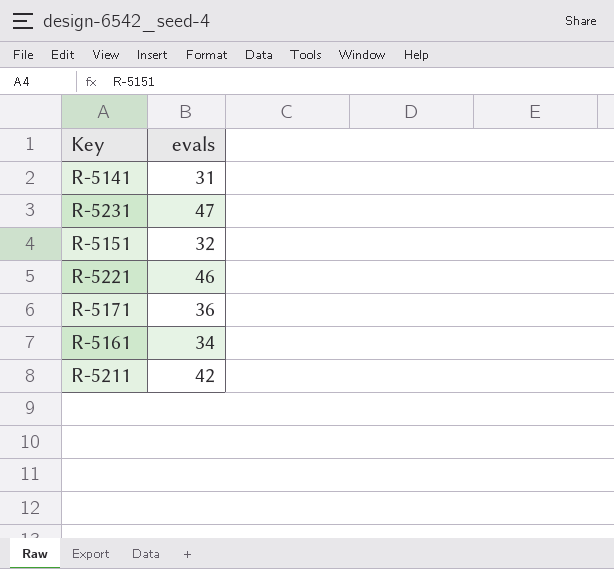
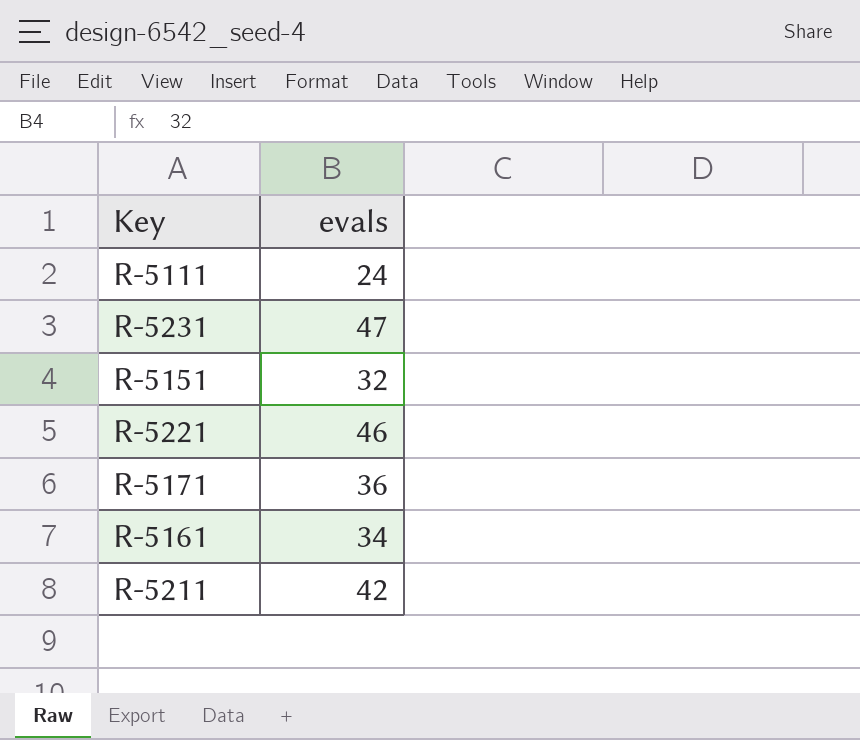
row R-5141: 31 -> none
row R-5111: none -> 24

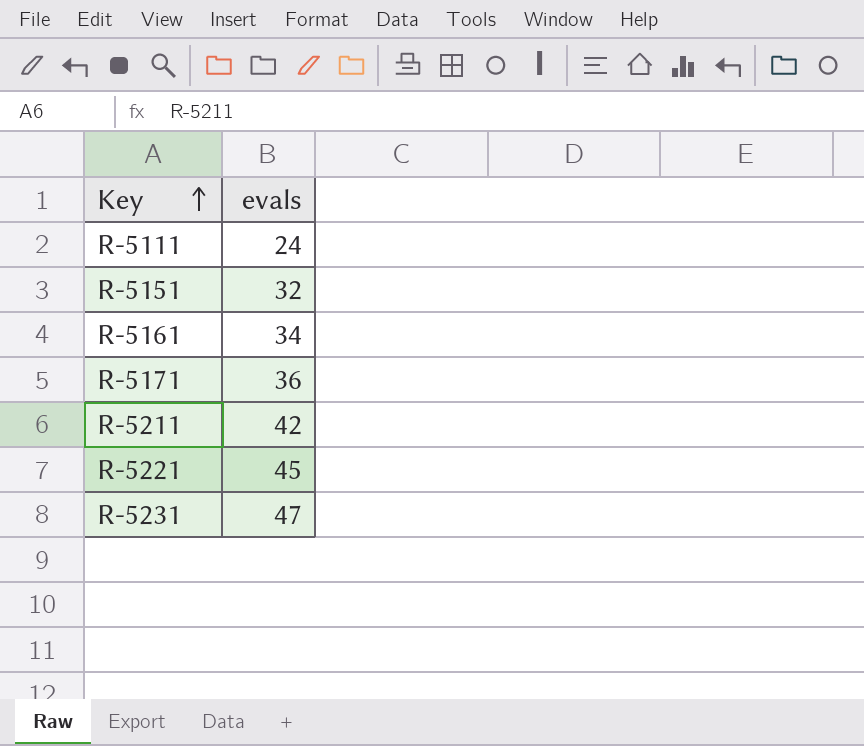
row order: none -> Key ascending
R-5221 | evals: 46 -> 45

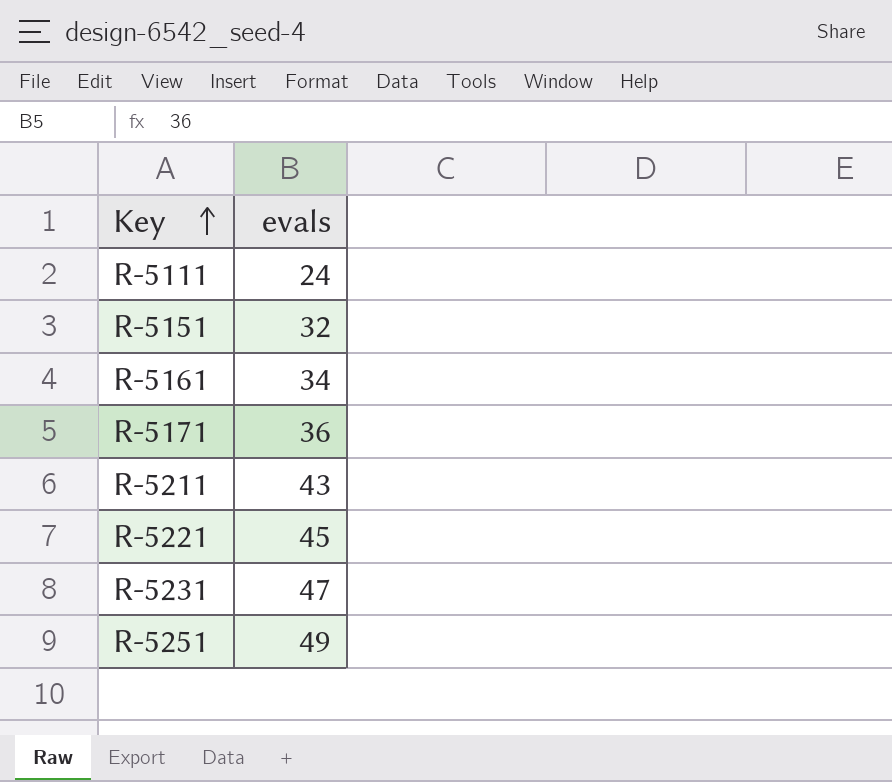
R-5211 | evals: 42 -> 43
row R-5251: none -> 49

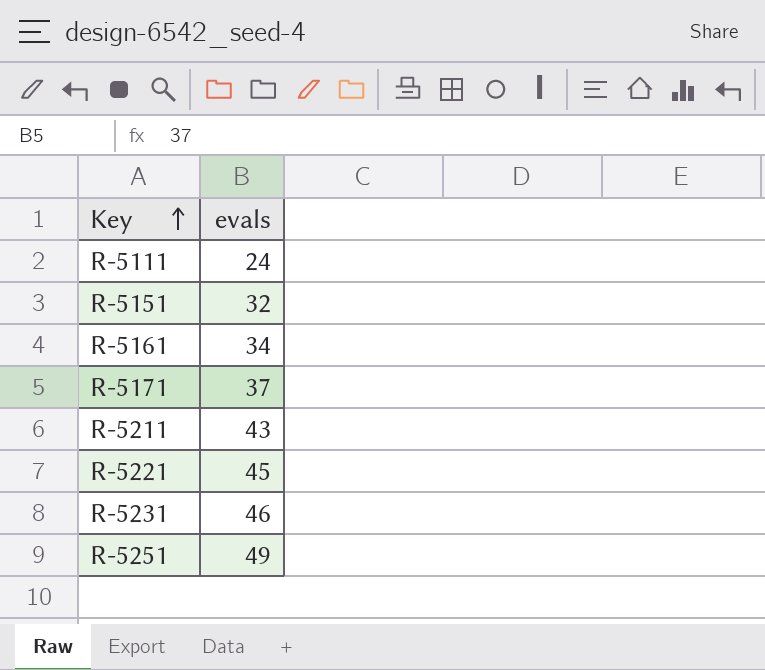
R-5171 | evals: 36 -> 37
R-5231 | evals: 47 -> 46

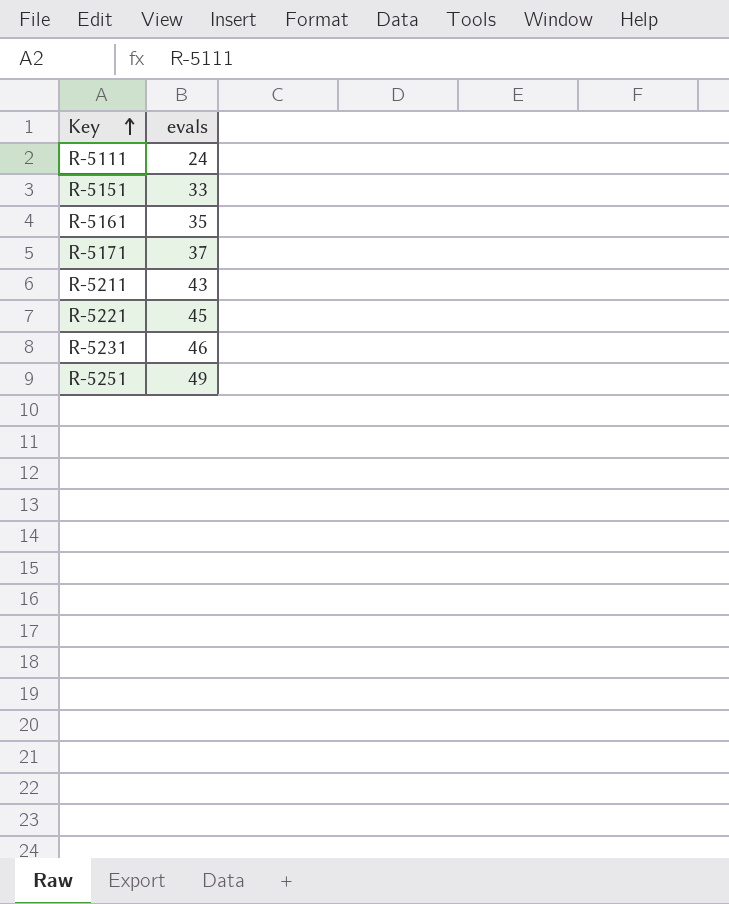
R-5151 | evals: 32 -> 33
R-5161 | evals: 34 -> 35

